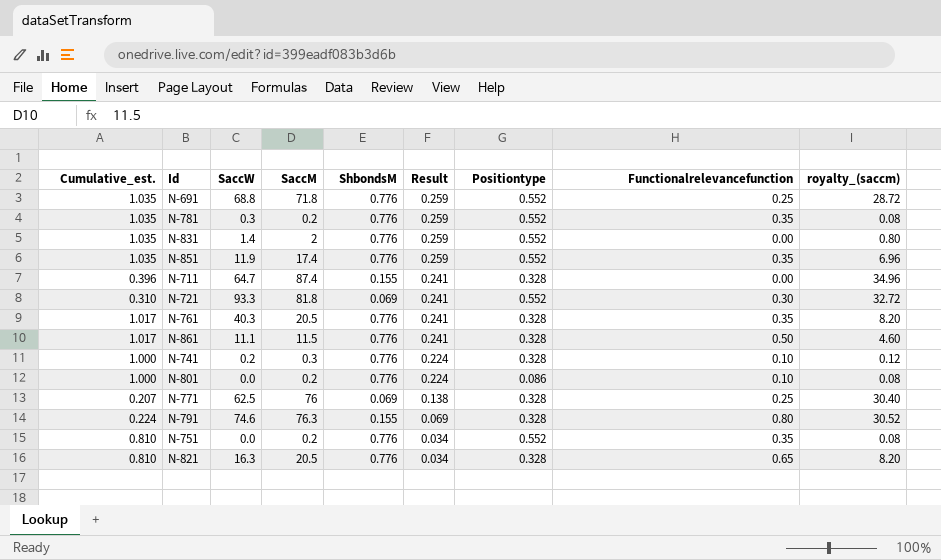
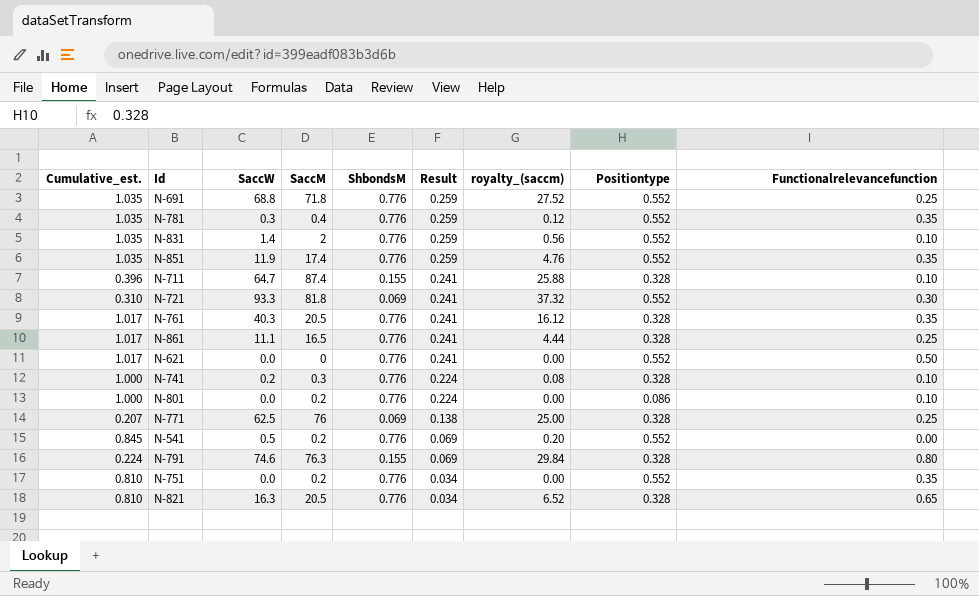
column royalty_(saccm) | formula: [SaccM] * 0.4 -> [SaccW] * 0.4
column royalty_(saccm) | position: 9 -> 7
N-781 | SaccM: 0.2 -> 0.4
N-831 | Functionalrelevancefunction: 0.00 -> 0.10
N-711 | Functionalrelevancefunction: 0.00 -> 0.10
N-861 | SaccM: 11.5 -> 16.5
N-861 | Functionalrelevancefunction: 0.50 -> 0.25
row N-621: none -> 1.017 | 0.0 | 0 | 0.776 | 0.241 | 0.00 | 0.552 | 0.50
row N-541: none -> 0.845 | 0.5 | 0.2 | 0.776 | 0.069 | 0.20 | 0.552 | 0.00

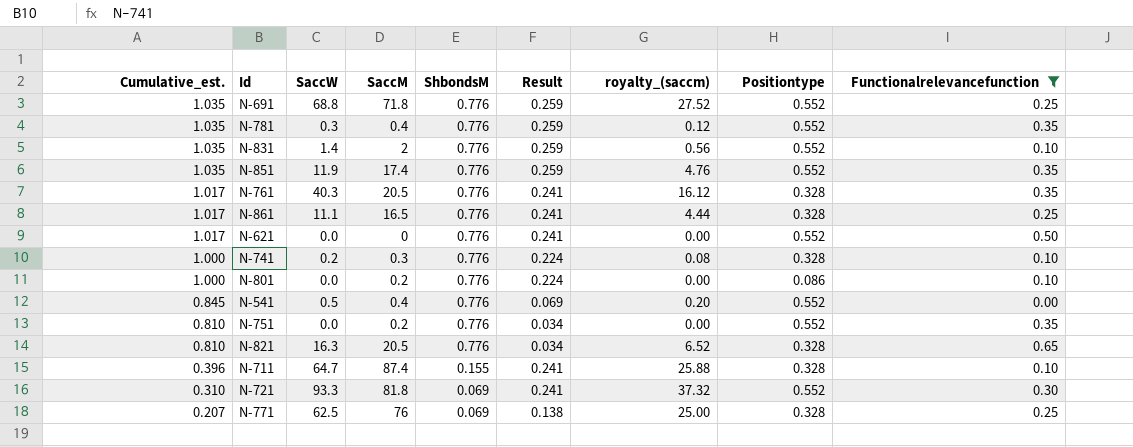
filter: none -> Functionalrelevancefunction != 0.80
row order: Result descending -> Cumulative_est. descending
N-541 | SaccM: 0.2 -> 0.4

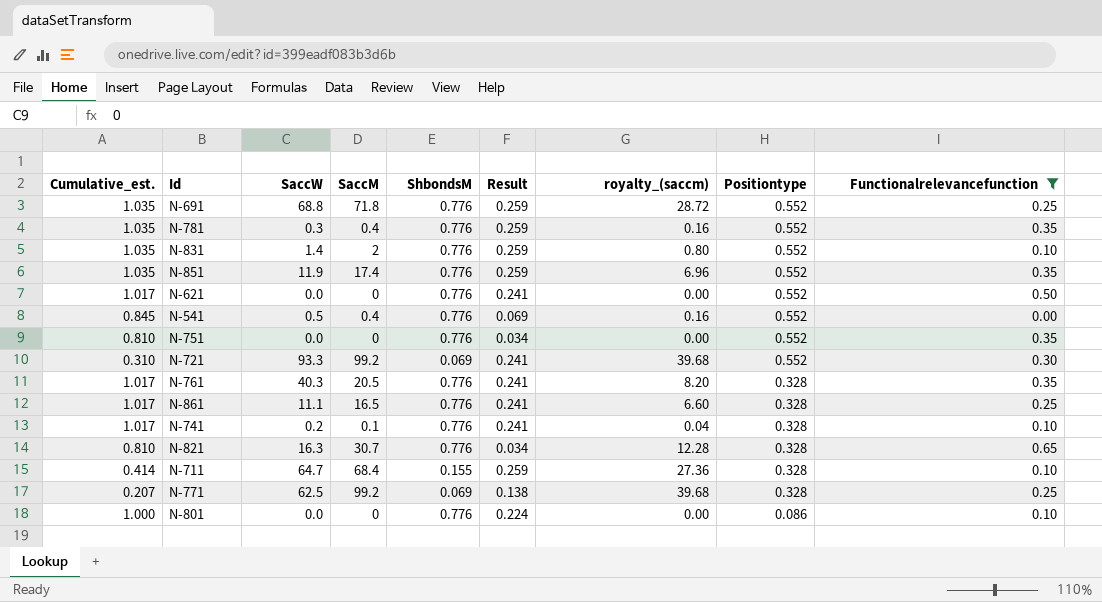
row order: Cumulative_est. descending -> Positiontype descending
column royalty_(saccm) | formula: [SaccW] * 0.4 -> [SaccM] * 0.4
N-751 | SaccM: 0.2 -> 0
N-721 | SaccM: 81.8 -> 99.2
N-741 | Cumulative_est.: 1.000 -> 1.017
N-741 | SaccM: 0.3 -> 0.1
N-741 | Result: 0.224 -> 0.241
N-821 | SaccM: 20.5 -> 30.7
N-711 | Cumulative_est.: 0.396 -> 0.414
N-711 | SaccM: 87.4 -> 68.4
N-711 | Result: 0.241 -> 0.259
N-771 | SaccM: 76 -> 99.2
N-801 | SaccM: 0.2 -> 0

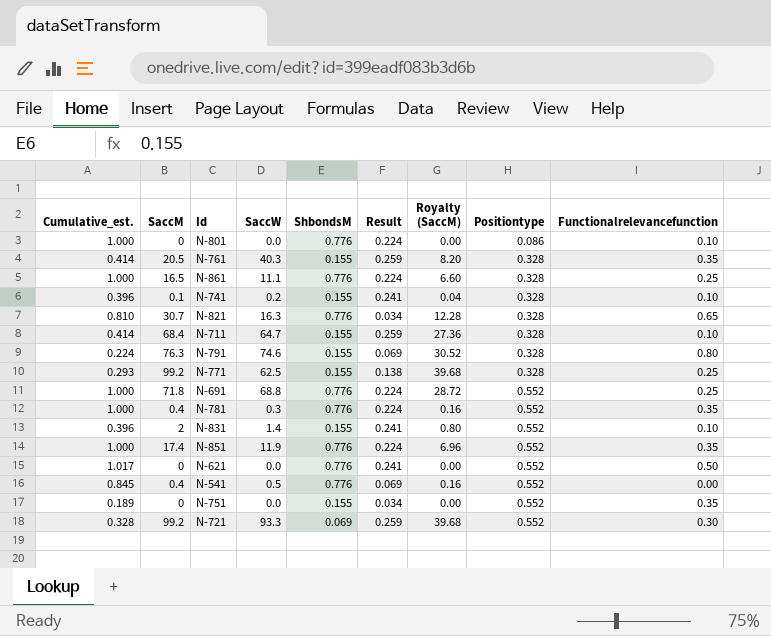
filter: Functionalrelevancefunction != 0.80 -> none
row order: Positiontype descending -> Positiontype ascending
column SaccM | position: 4 -> 2
column name: royalty_(saccm) -> Royalty (SaccM)
N-761 | Cumulative_est.: 1.017 -> 0.414
N-761 | ShbondsM: 0.776 -> 0.155
N-761 | Result: 0.241 -> 0.259
N-861 | Cumulative_est.: 1.017 -> 1.000
N-861 | Result: 0.241 -> 0.224
N-741 | Cumulative_est.: 1.017 -> 0.396
N-741 | ShbondsM: 0.776 -> 0.155
N-771 | Cumulative_est.: 0.207 -> 0.293
N-771 | ShbondsM: 0.069 -> 0.155
N-691 | Cumulative_est.: 1.035 -> 1.000
N-691 | Result: 0.259 -> 0.224
N-781 | Cumulative_est.: 1.035 -> 1.000
N-781 | Result: 0.259 -> 0.224
N-831 | Cumulative_est.: 1.035 -> 0.396
N-831 | ShbondsM: 0.776 -> 0.155
N-831 | Result: 0.259 -> 0.241
N-851 | Cumulative_est.: 1.035 -> 1.000
N-851 | Result: 0.259 -> 0.224
N-751 | Cumulative_est.: 0.810 -> 0.189
N-751 | ShbondsM: 0.776 -> 0.155
N-721 | Cumulative_est.: 0.310 -> 0.328
N-721 | Result: 0.241 -> 0.259

